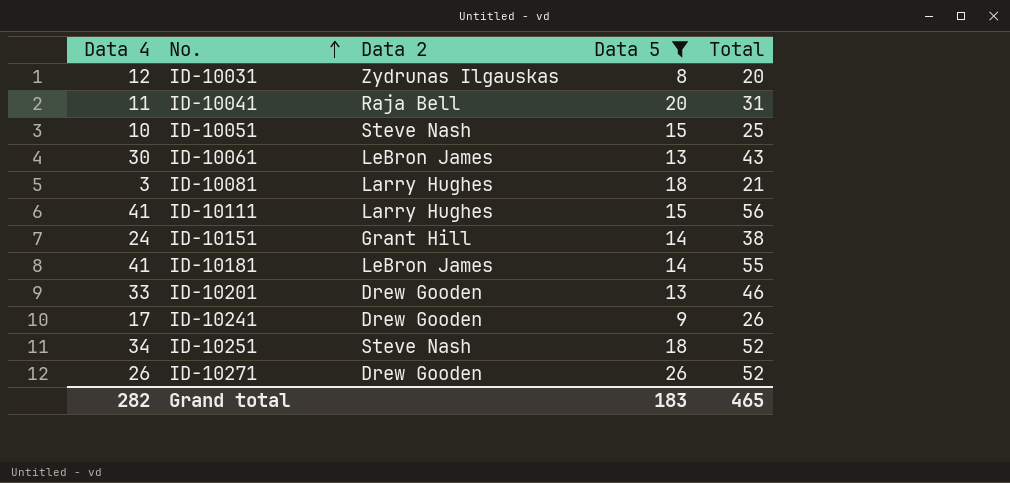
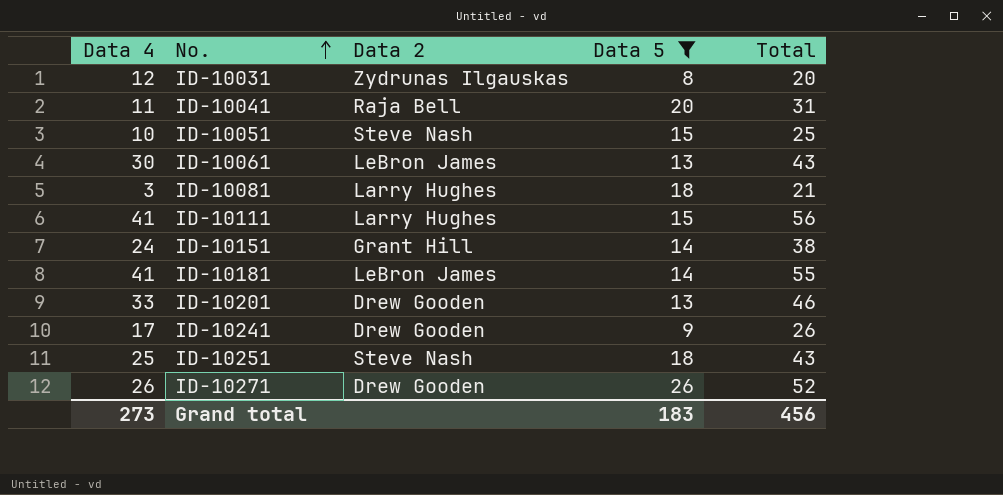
ID-10251 | Data 4: 34 -> 25
ID-10251 | Total: 52 -> 43
Grand total | Data 4: 282 -> 273
Grand total | Total: 465 -> 456

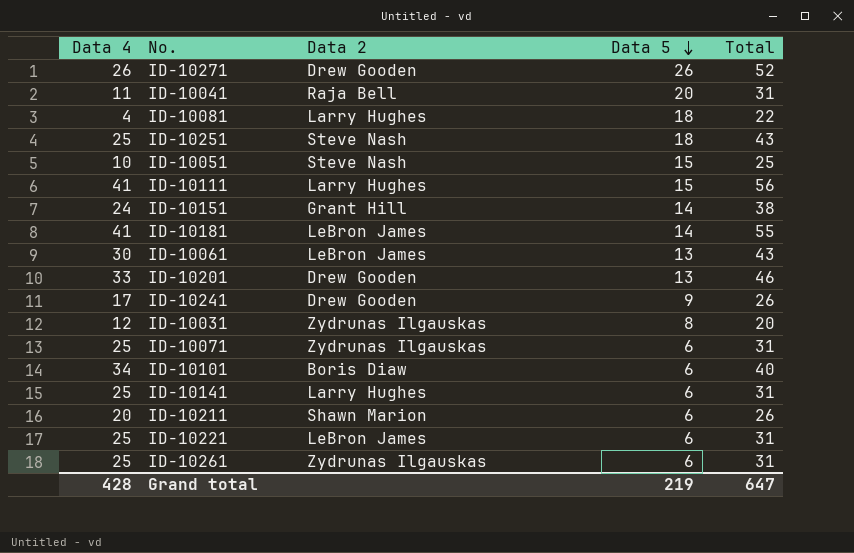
filter: Data 5 != 6 -> none
row order: No. ascending -> Data 5 descending
ID-10081 | Data 4: 3 -> 4
ID-10081 | Total: 21 -> 22
Grand total | Data 4: 273 -> 428
Grand total | Data 5: 183 -> 219
Grand total | Total: 456 -> 647

